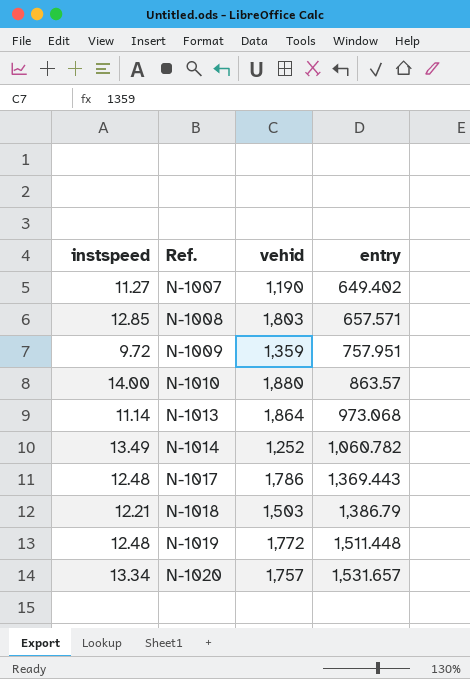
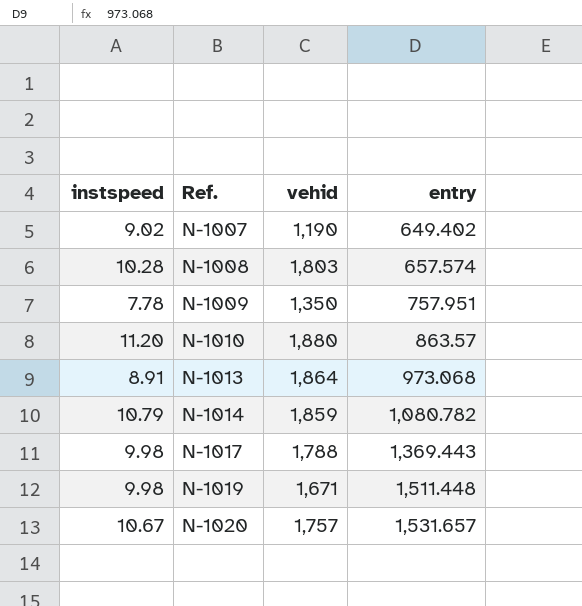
row N-1018: 12.21 | 1,503 | 1,386.79 -> none
N-1007 | instspeed: 11.27 -> 9.02
N-1008 | instspeed: 12.85 -> 10.28
N-1008 | entry: 657.571 -> 657.574
N-1009 | instspeed: 9.72 -> 7.78
N-1009 | vehid: 1,359 -> 1,350
N-1010 | instspeed: 14.00 -> 11.20
N-1013 | instspeed: 11.14 -> 8.91
N-1014 | instspeed: 13.49 -> 10.79
N-1014 | vehid: 1,252 -> 1,859
N-1014 | entry: 1,060.782 -> 1,080.782
N-1017 | instspeed: 12.48 -> 9.98
N-1017 | vehid: 1,786 -> 1,788
N-1019 | instspeed: 12.48 -> 9.98
N-1019 | vehid: 1,772 -> 1,671
N-1020 | instspeed: 13.34 -> 10.67

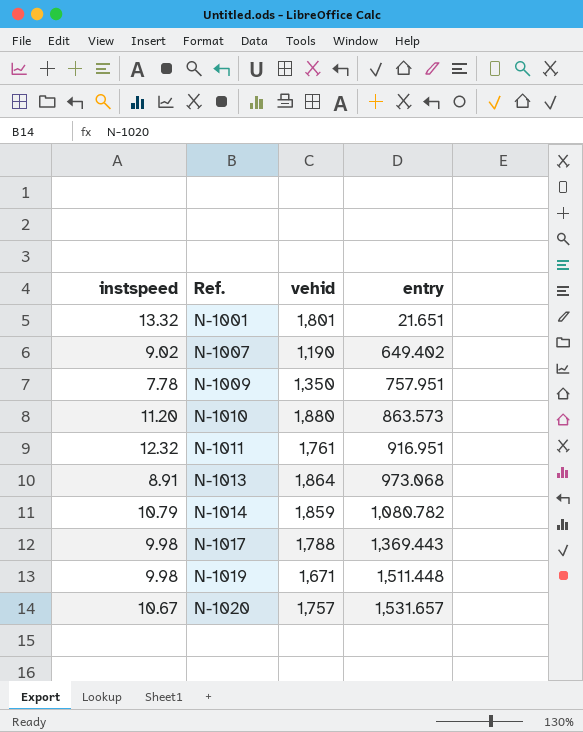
row N-1008: 10.28 | 1,803 | 657.574 -> none
row N-1001: none -> 13.32 | 1,801 | 21.651
N-1010 | entry: 863.57 -> 863.573
row N-1011: none -> 12.32 | 1,761 | 916.951

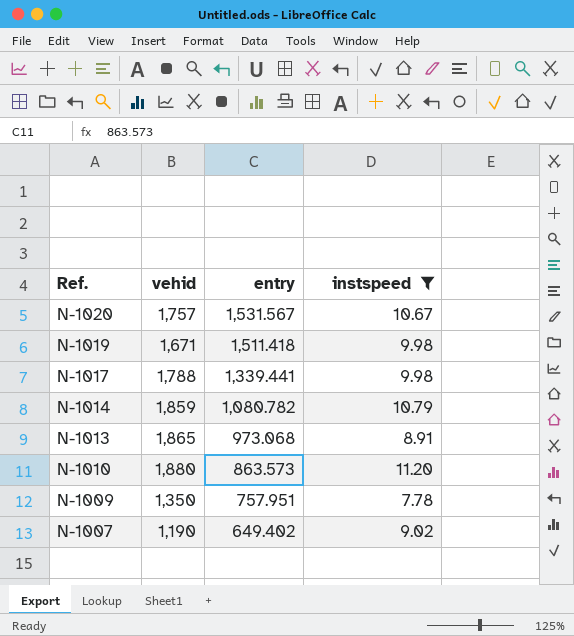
filter: none -> instspeed <= 11.20
row order: Ref. ascending -> Ref. descending
column instspeed | position: 1 -> 4
N-1020 | entry: 1,531.657 -> 1,531.567
N-1019 | entry: 1,511.448 -> 1,511.418
N-1017 | entry: 1,369.443 -> 1,339.441
N-1013 | vehid: 1,864 -> 1,865

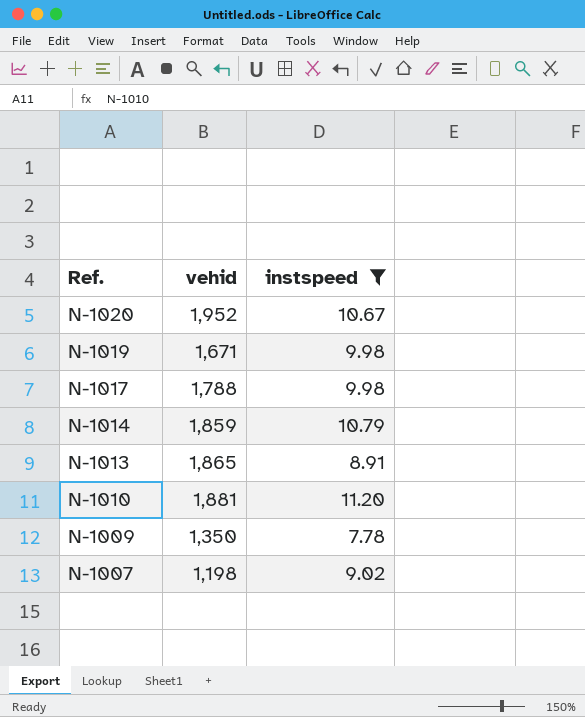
column entry | position: 3 -> none
N-1020 | vehid: 1,757 -> 1,952
N-1010 | vehid: 1,880 -> 1,881
N-1007 | vehid: 1,190 -> 1,198

